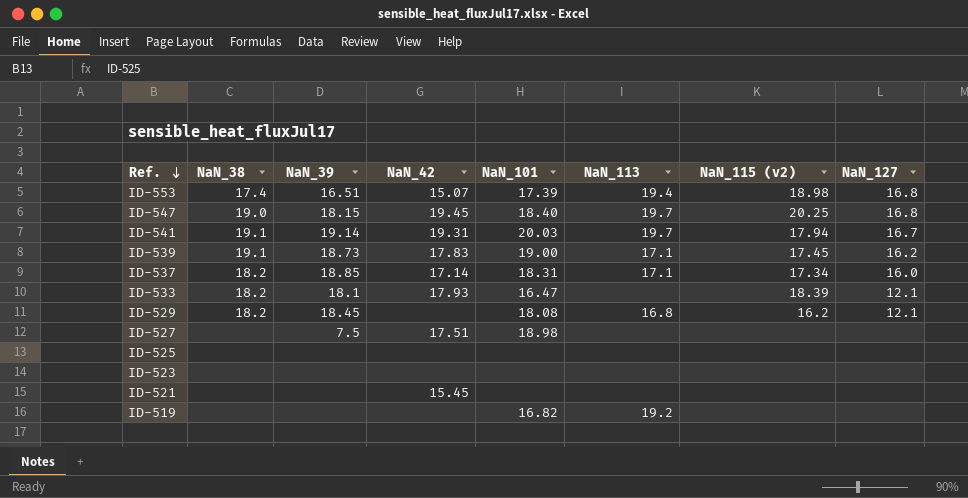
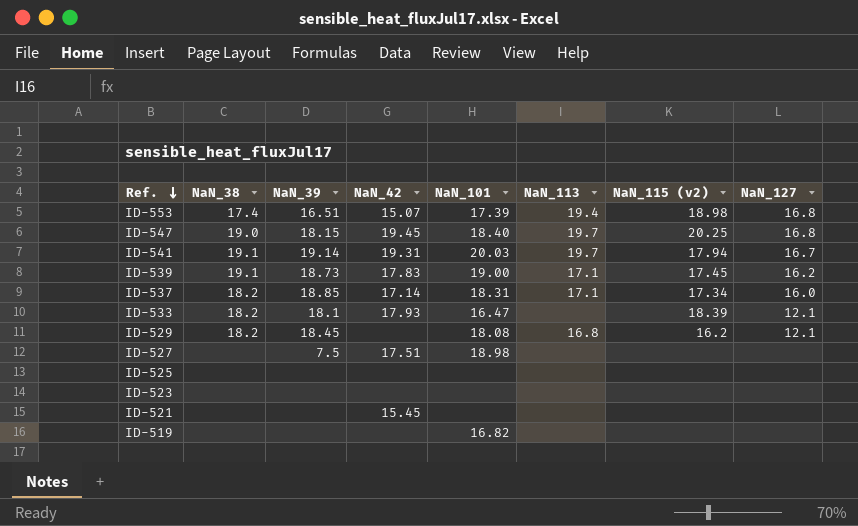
ID-519 | NaN_113: 19.2 -> none

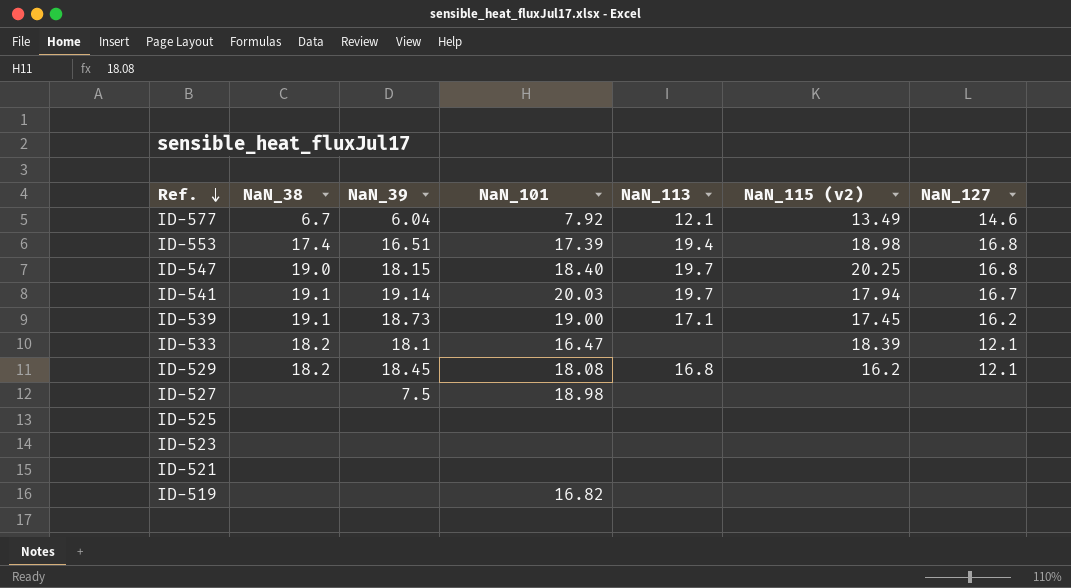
column NaN_42 | position: 4 -> none
row ID-537: 18.2 | 18.85 | 17.14 | 18.31 | 17.1 | 17.34 | 16.0 -> none
row ID-577: none -> 6.7 | 6.04 | 7.92 | 12.1 | 13.49 | 14.6

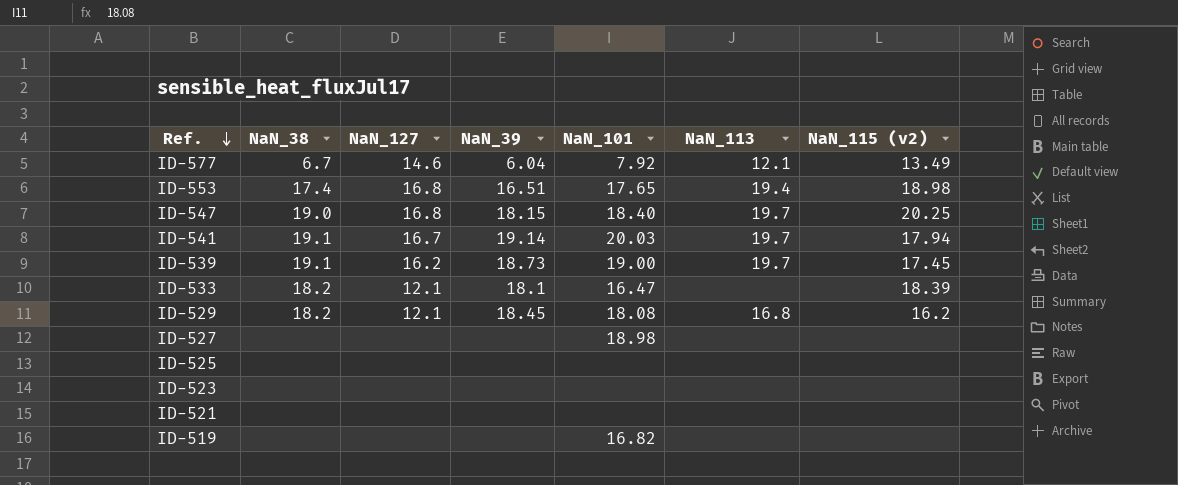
column NaN_127 | position: 7 -> 3
ID-553 | NaN_101: 17.39 -> 17.65
ID-539 | NaN_113: 17.1 -> 19.7
ID-527 | NaN_39: 7.5 -> none

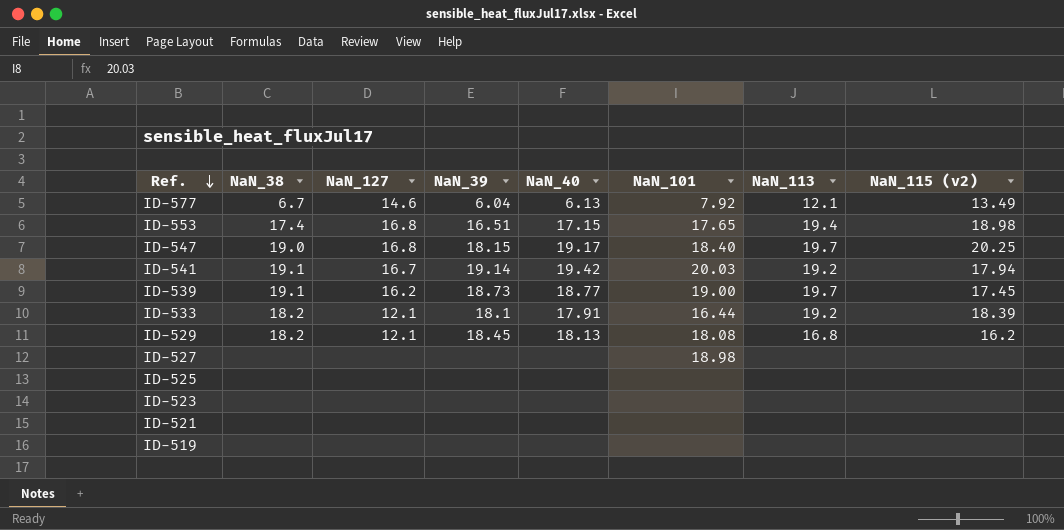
column NaN_40 | position: none -> 5
ID-541 | NaN_113: 19.7 -> 19.2
ID-533 | NaN_101: 16.47 -> 16.44
ID-533 | NaN_113: none -> 19.2
ID-519 | NaN_101: 16.82 -> none

